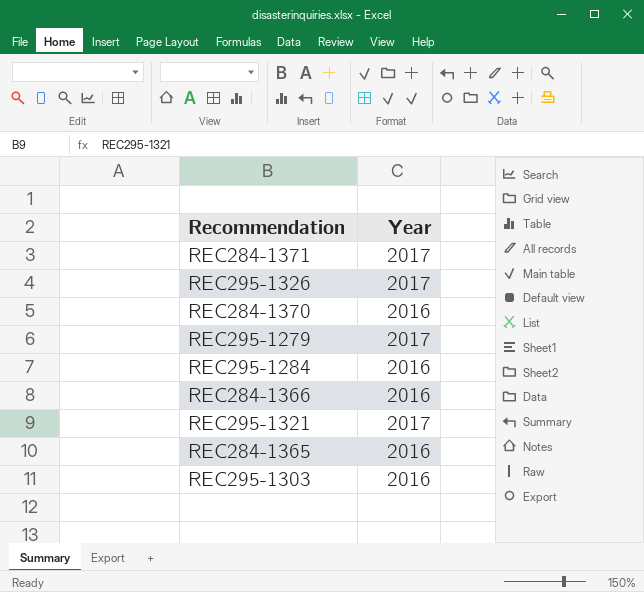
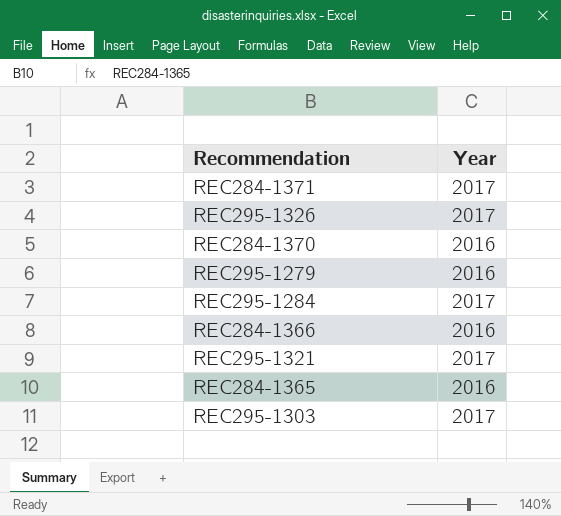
REC295-1279 | Year: 2017 -> 2016
REC295-1284 | Year: 2016 -> 2017
REC295-1303 | Year: 2016 -> 2017

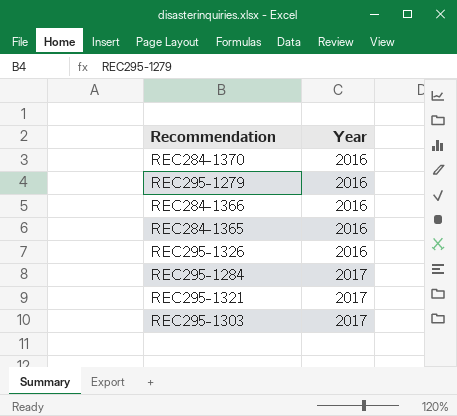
row order: none -> Year ascending
row REC284-1371: 2017 -> none
REC295-1326 | Year: 2017 -> 2016

